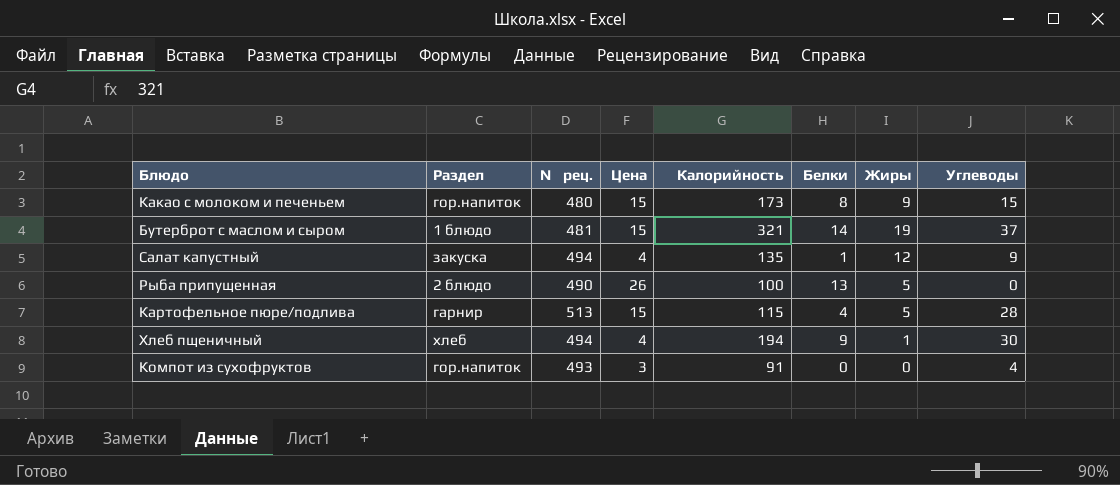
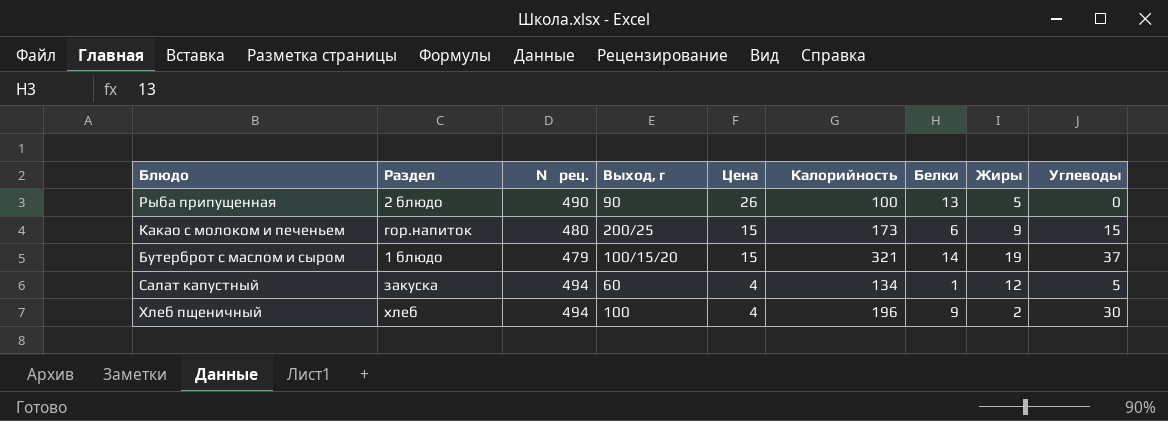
row order: none -> Цена descending
column Выход, г | position: none -> 4
row Картофельное пюре/подлива: гарнир | 513 | 15 | 115 | 4 | 5 | 28 -> none
row Компот из сухофруктов: гор.напиток | 493 | 3 | 91 | 0 | 0 | 4 -> none
Какао с молоком и печеньем | Белки: 8 -> 6
Бутерброт с маслом и сыром | № рец.: 481 -> 479
Салат капустный | Калорийность: 135 -> 134
Салат капустный | Углеводы: 9 -> 5
Хлеб пщеничный | Калорийность: 194 -> 196
Хлеб пщеничный | Жиры: 1 -> 2

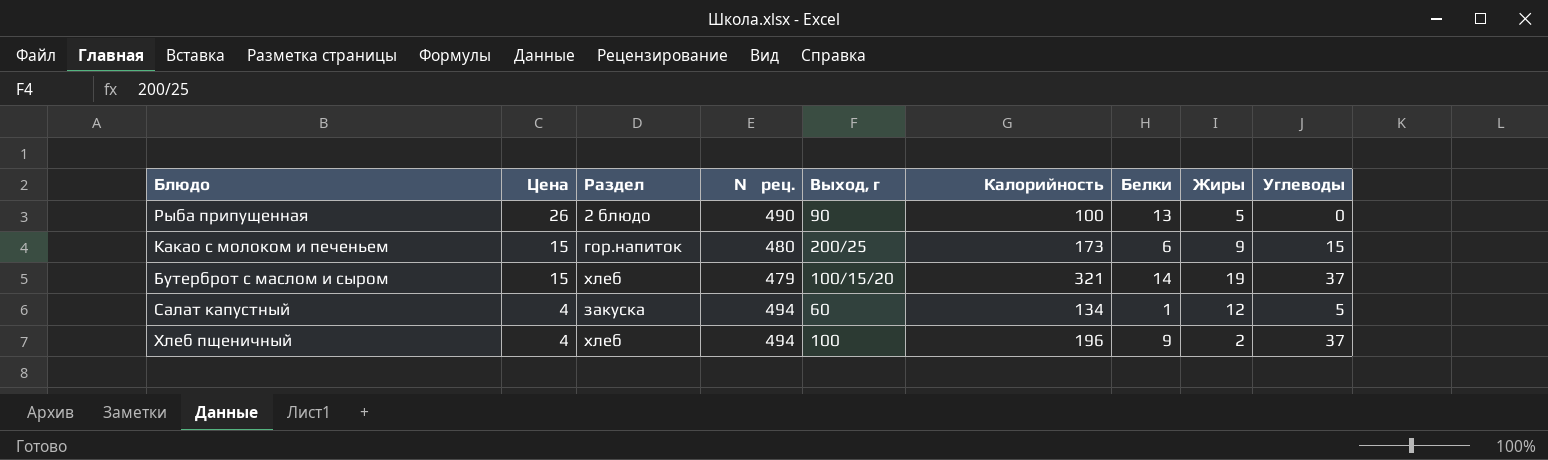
column Цена | position: 5 -> 2
Бутерброт с маслом и сыром | Раздел: 1 блюдо -> хлеб
Хлеб пщеничный | Углеводы: 30 -> 37

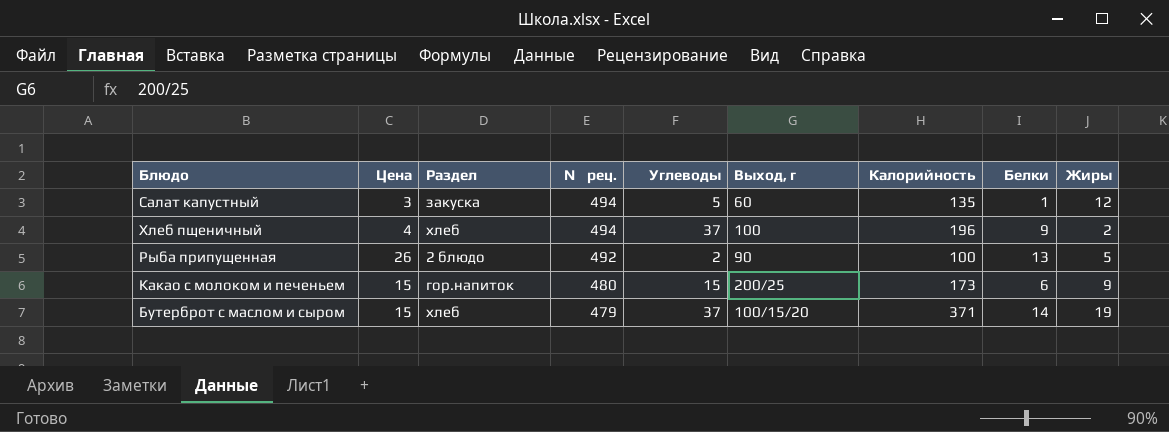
row order: Цена descending -> № рец. descending
column Углеводы | position: 9 -> 5
Салат капустный | Цена: 4 -> 3
Салат капустный | Калорийность: 134 -> 135
Рыба припущенная | № рец.: 490 -> 492
Рыба припущенная | Углеводы: 0 -> 2
Бутерброт с маслом и сыром | Калорийность: 321 -> 371

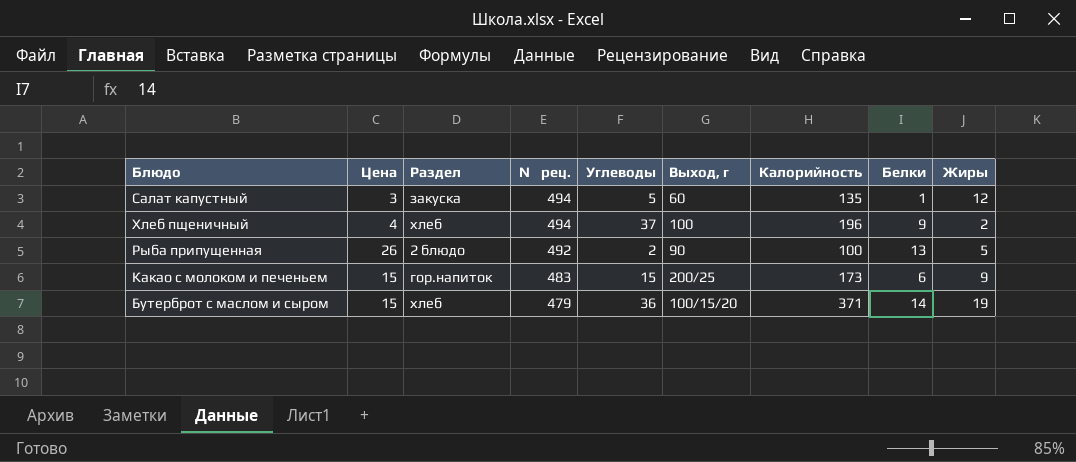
Какао с молоком и печеньем | № рец.: 480 -> 483
Бутерброт с маслом и сыром | Углеводы: 37 -> 36

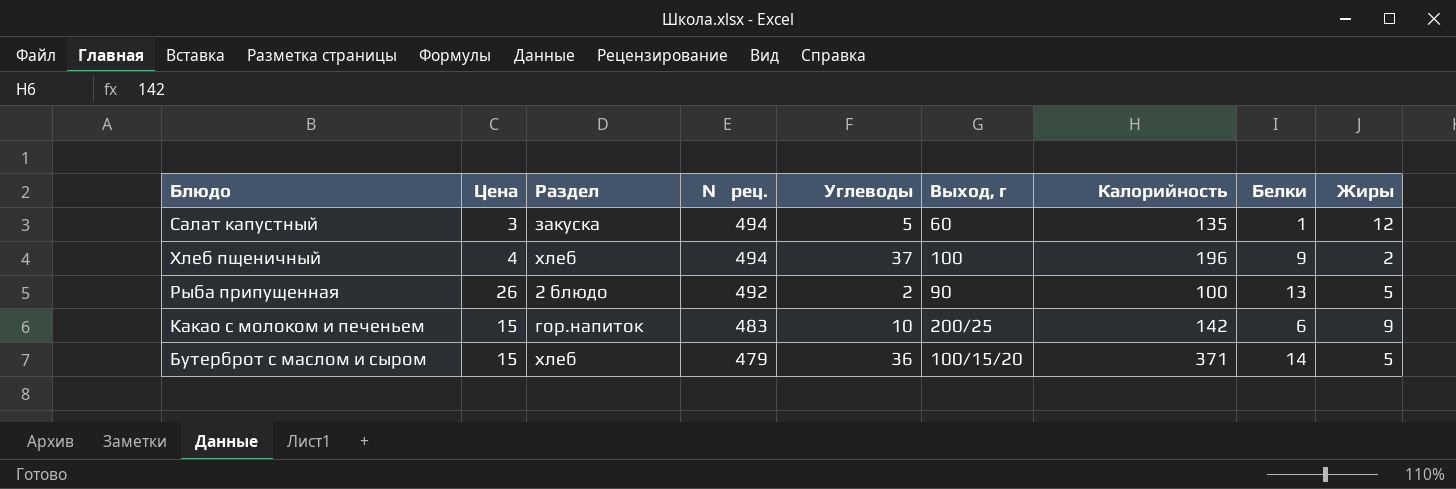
Какао с молоком и печеньем | Углеводы: 15 -> 10
Какао с молоком и печеньем | Калорийность: 173 -> 142
Бутерброт с маслом и сыром | Жиры: 19 -> 5

